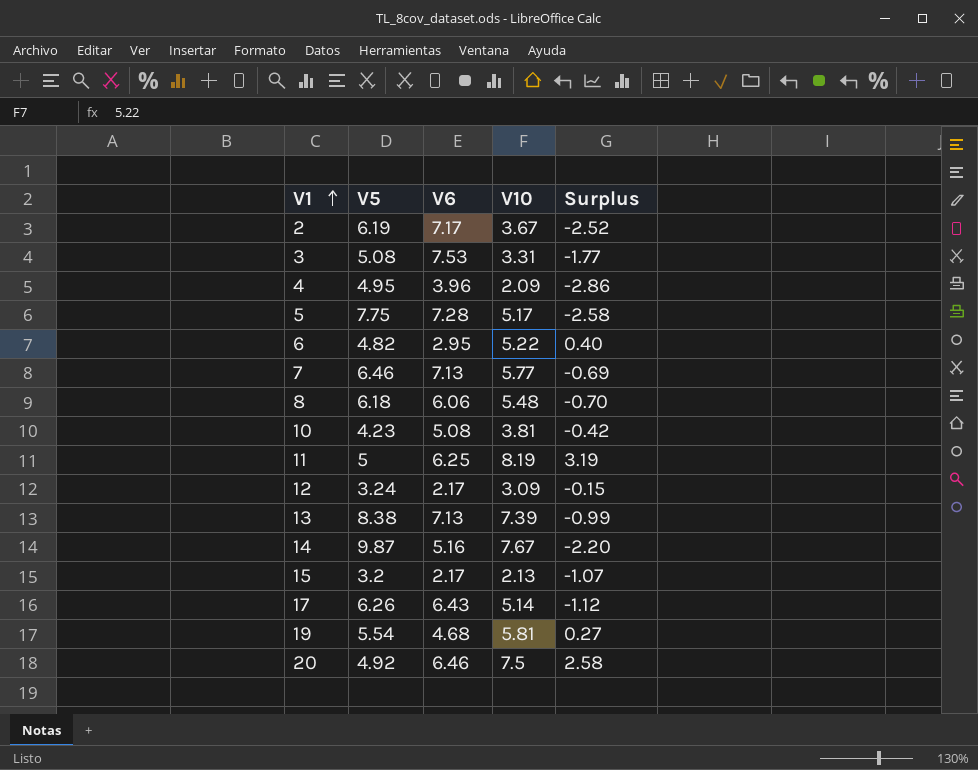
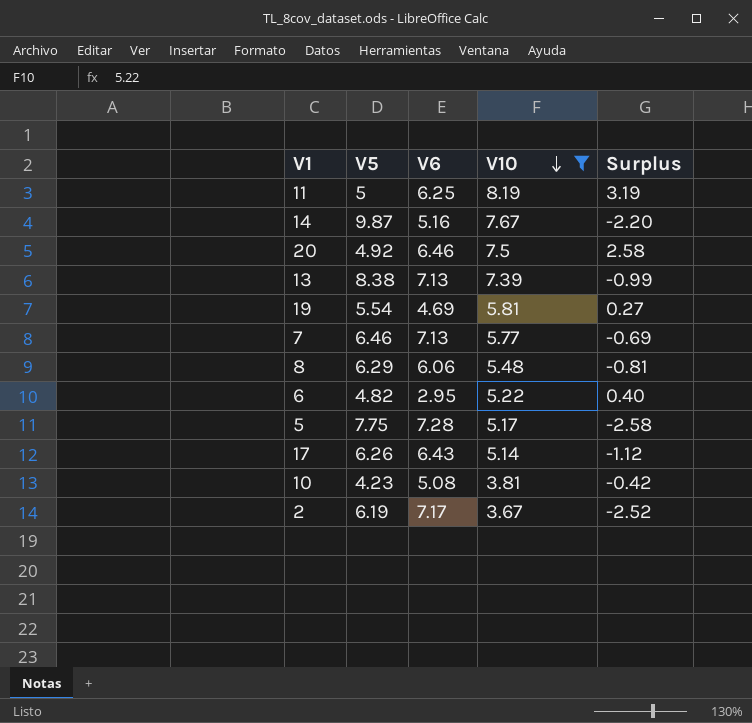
filter: none -> V10 >= 3.67
row order: V1 ascending -> V10 descending
19 | V6: 4.68 -> 4.69
8 | V5: 6.18 -> 6.29
8 | Surplus: -0.70 -> -0.81

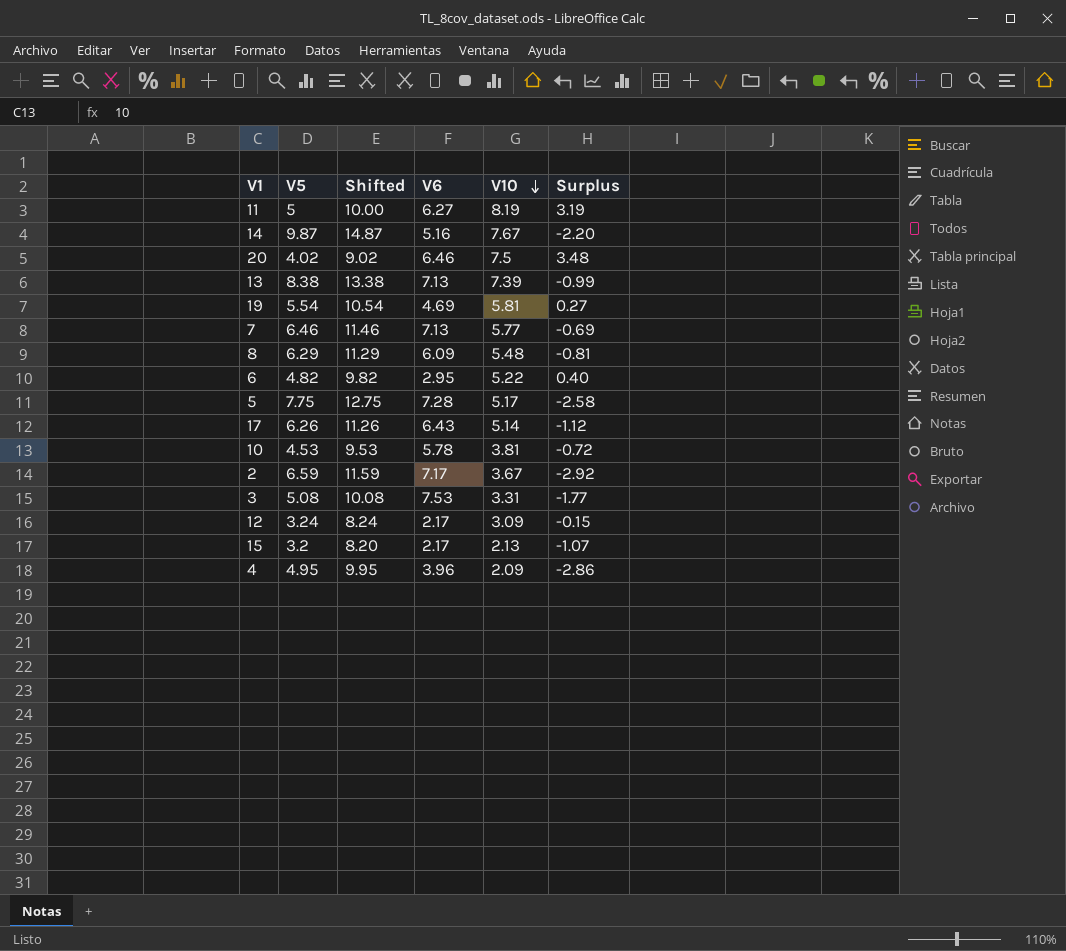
filter: V10 >= 3.67 -> none
column Shifted | formula: none -> [V5] + 5
11 | V6: 6.25 -> 6.27
20 | V5: 4.92 -> 4.02
20 | Surplus: 2.58 -> 3.48
8 | V6: 6.06 -> 6.09
10 | V5: 4.23 -> 4.53
10 | V6: 5.08 -> 5.78
10 | Surplus: -0.42 -> -0.72
2 | V5: 6.19 -> 6.59
2 | Surplus: -2.52 -> -2.92

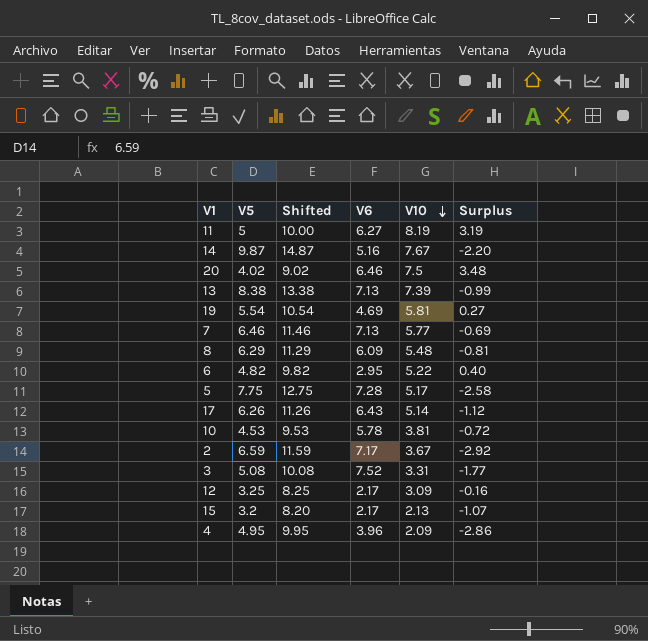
3 | V6: 7.53 -> 7.52
12 | V5: 3.24 -> 3.25
12 | Shifted: 8.24 -> 8.25
12 | Surplus: -0.15 -> -0.16

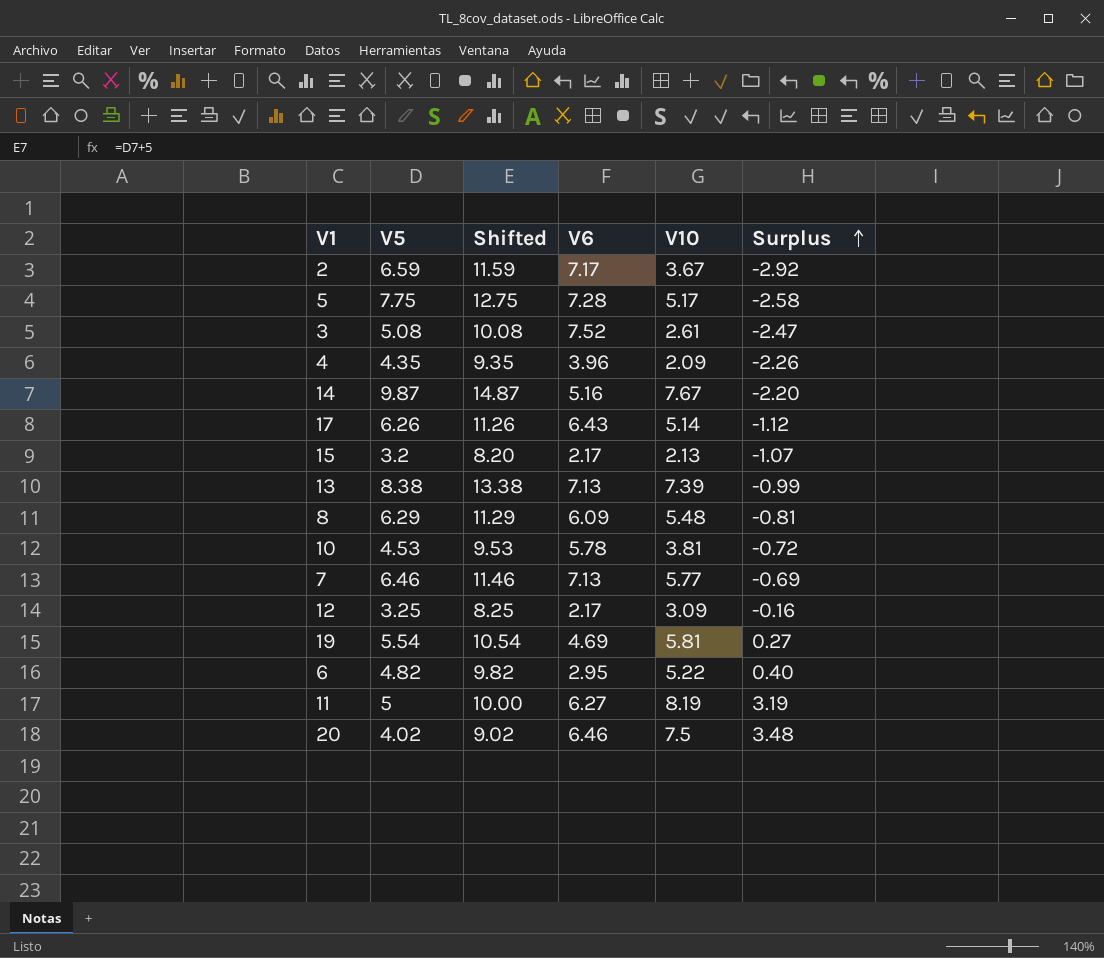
row order: V10 descending -> Surplus ascending
3 | V10: 3.31 -> 2.61
3 | Surplus: -1.77 -> -2.47
4 | V5: 4.95 -> 4.35
4 | Shifted: 9.95 -> 9.35
4 | Surplus: -2.86 -> -2.26

